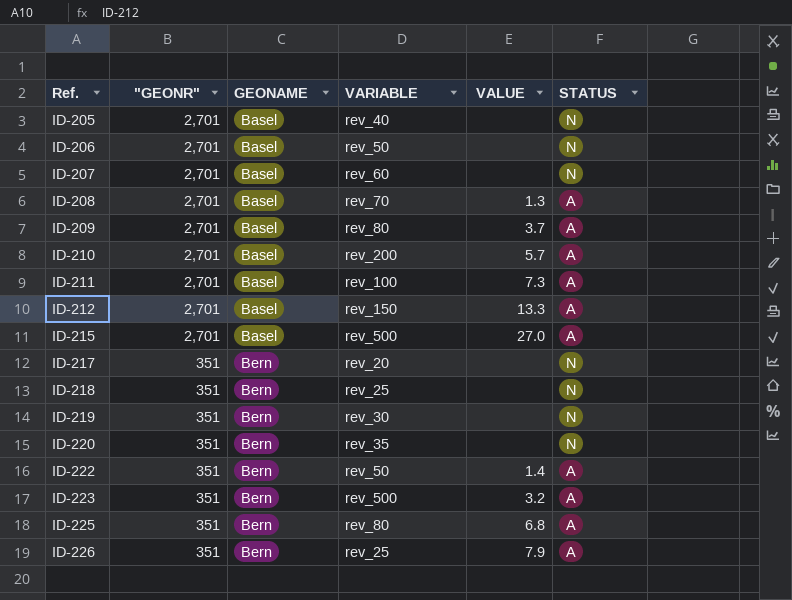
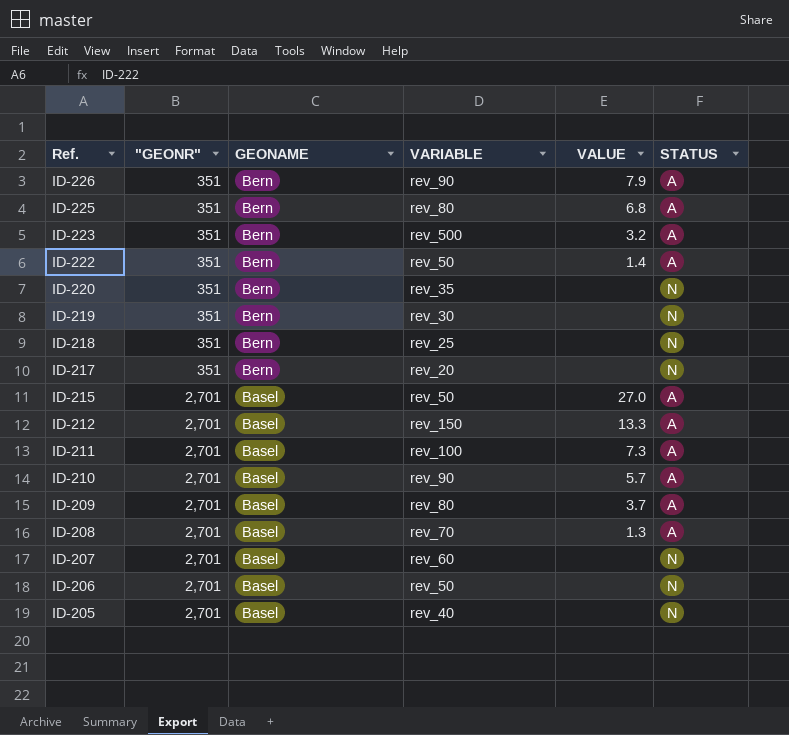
row order: Ref. ascending -> Ref. descending
ID-226 | VARIABLE: rev_25 -> rev_90
ID-215 | VARIABLE: rev_500 -> rev_50
ID-210 | VARIABLE: rev_200 -> rev_90

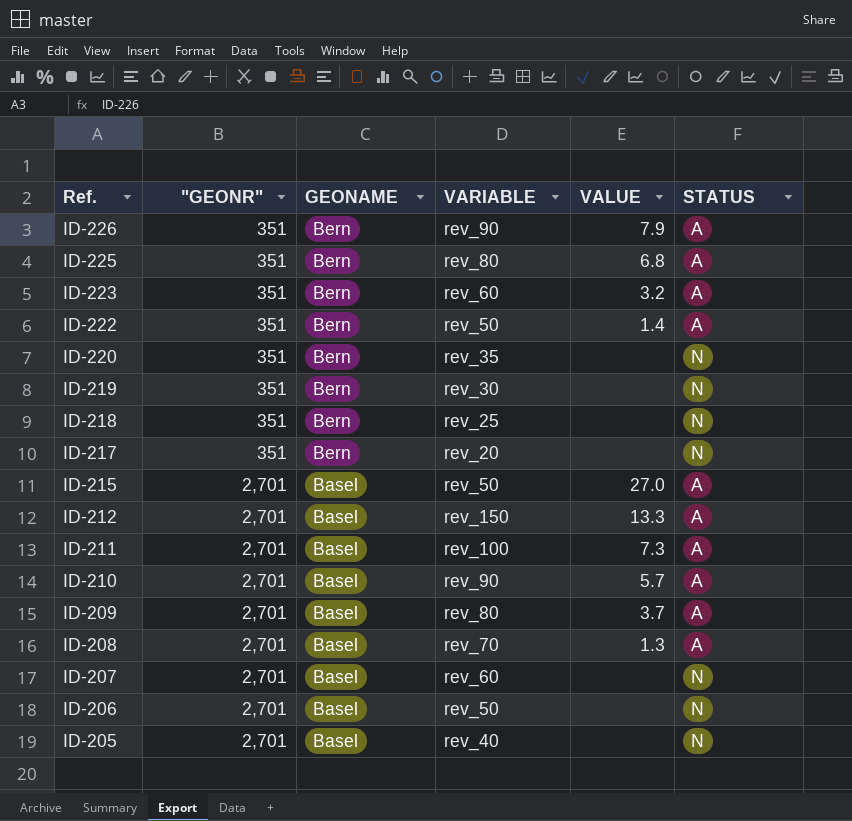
ID-223 | VARIABLE: rev_500 -> rev_60

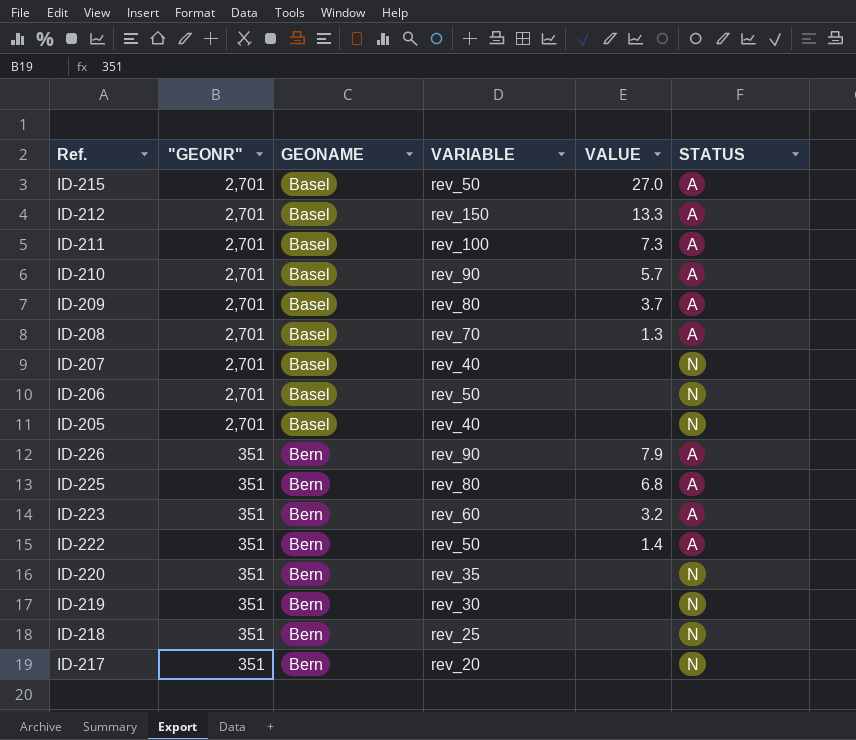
row order: Ref. descending -> "GEONR" descending
ID-207 | VARIABLE: rev_60 -> rev_40

